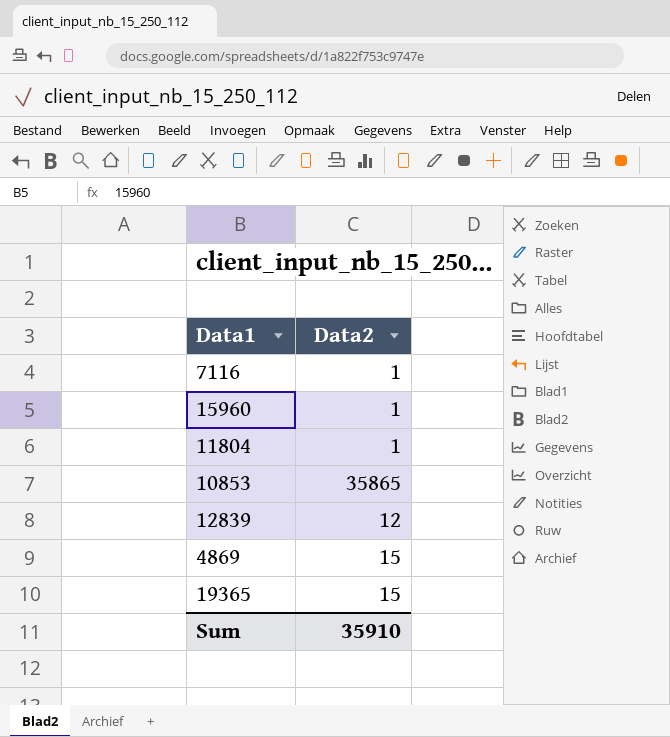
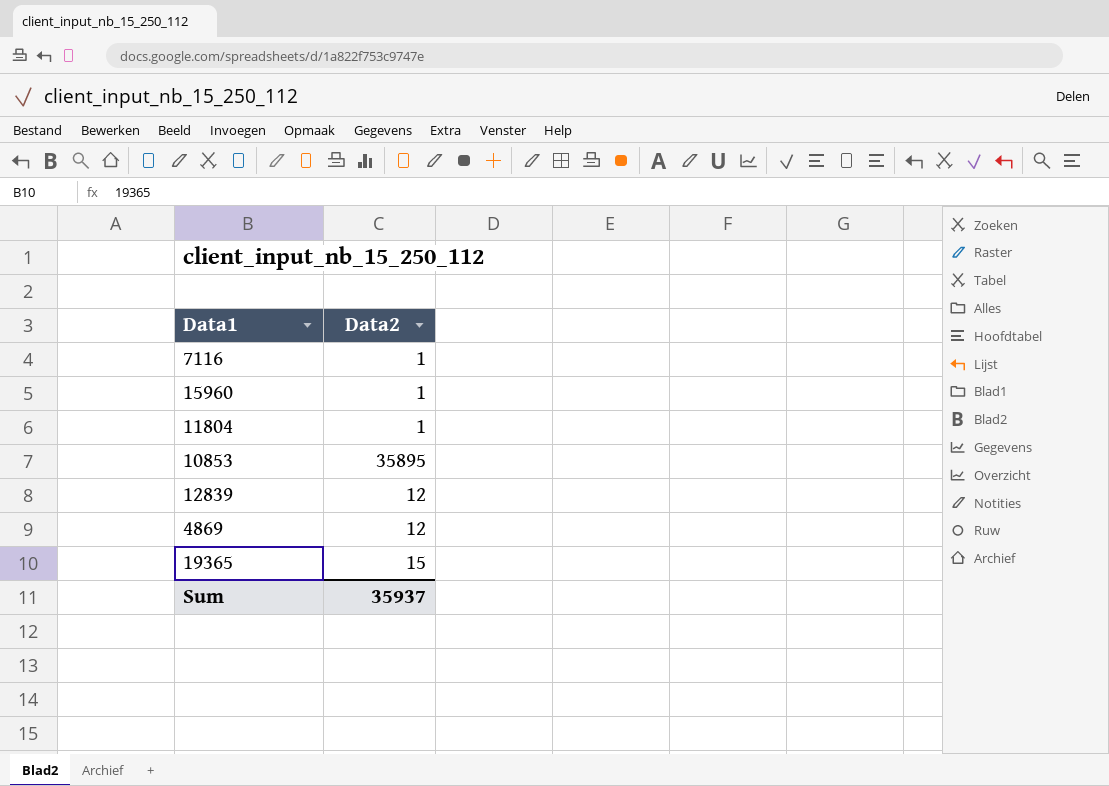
10853 | Data2: 35865 -> 35895
4869 | Data2: 15 -> 12
Sum | Data2: 35910 -> 35937

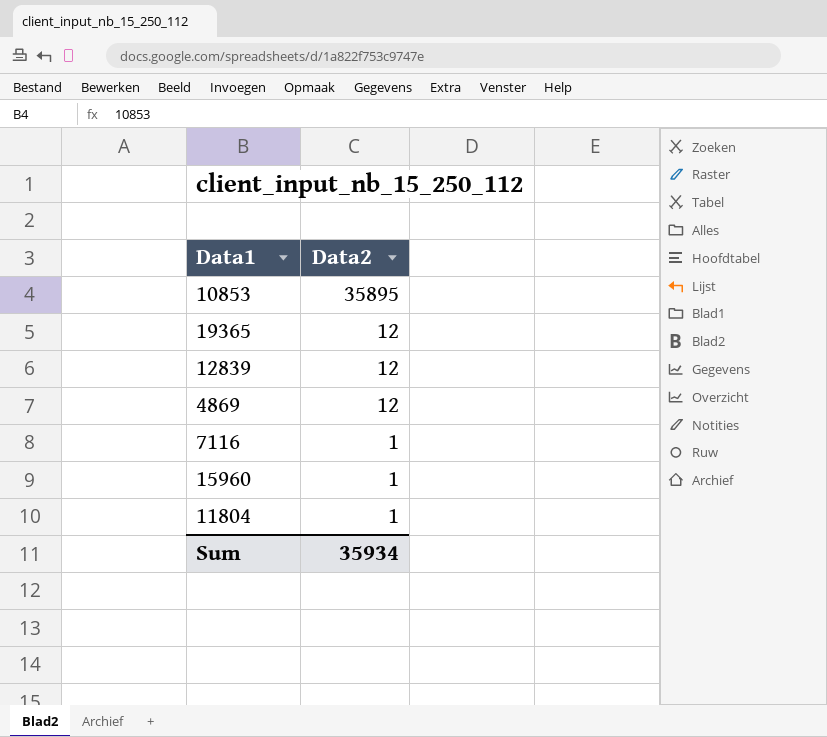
row order: none -> Data2 descending
19365 | Data2: 15 -> 12
Sum | Data2: 35937 -> 35934

